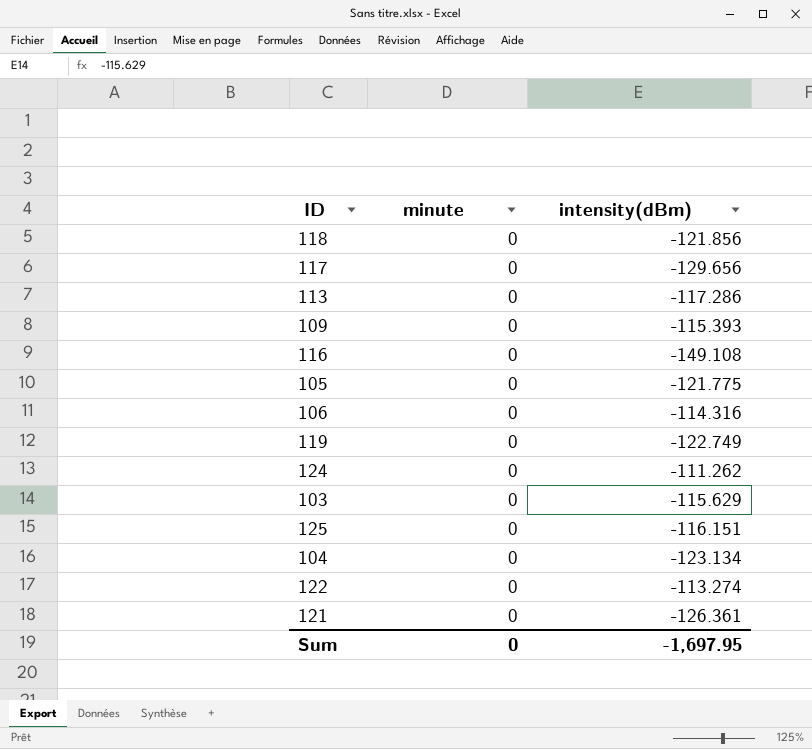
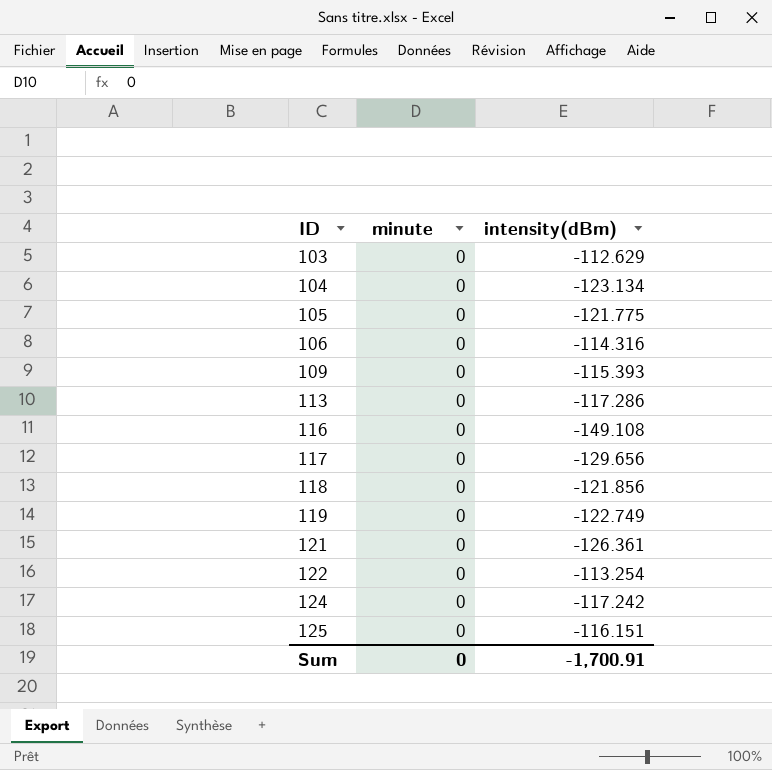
row order: none -> ID ascending
103 | intensity(dBm): -115.629 -> -112.629
122 | intensity(dBm): -113.274 -> -113.254
124 | intensity(dBm): -111.262 -> -117.242
Sum | intensity(dBm): -1,697.95 -> -1,700.91

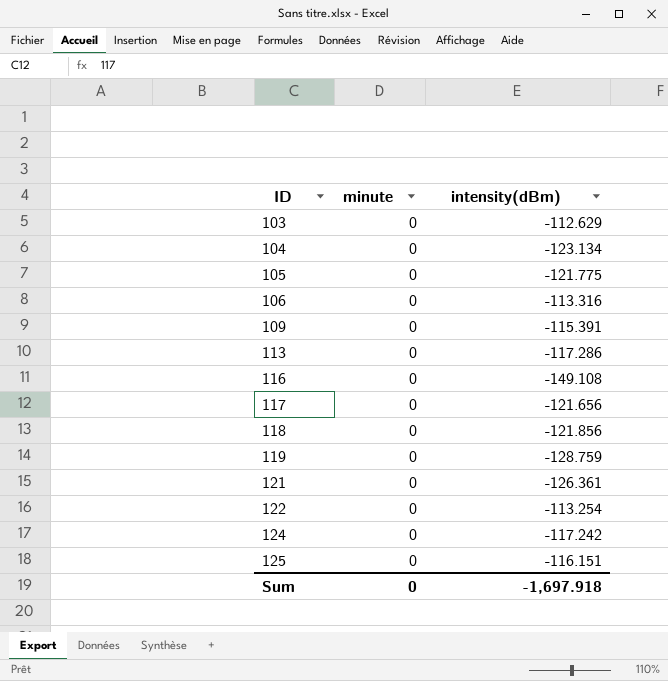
106 | intensity(dBm): -114.316 -> -113.316
109 | intensity(dBm): -115.393 -> -115.391
117 | intensity(dBm): -129.656 -> -121.656
119 | intensity(dBm): -122.749 -> -128.759
Sum | intensity(dBm): -1,700.91 -> -1,697.918

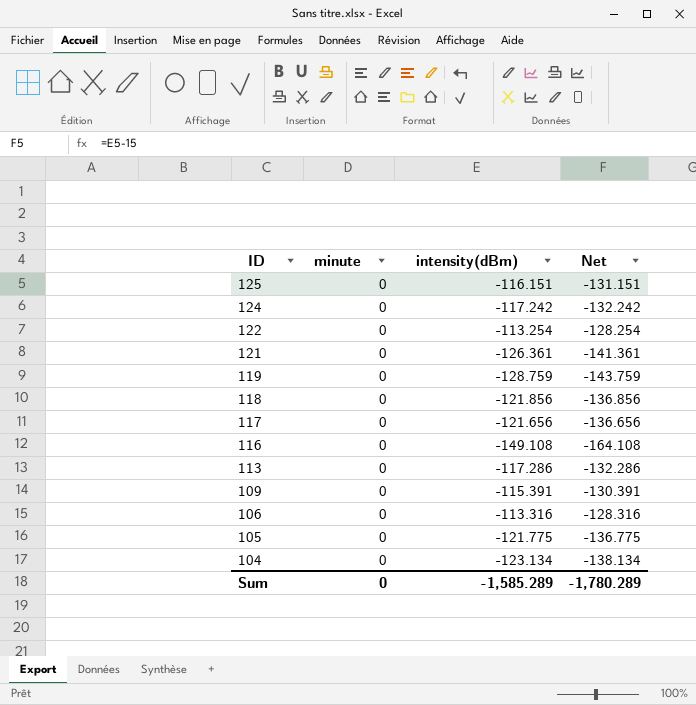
row order: ID ascending -> ID descending
column Net | formula: none -> [intensity(dBm)] - 15
row 103: 0 | -112.629 -> none
Sum | intensity(dBm): -1,697.918 -> -1,585.289

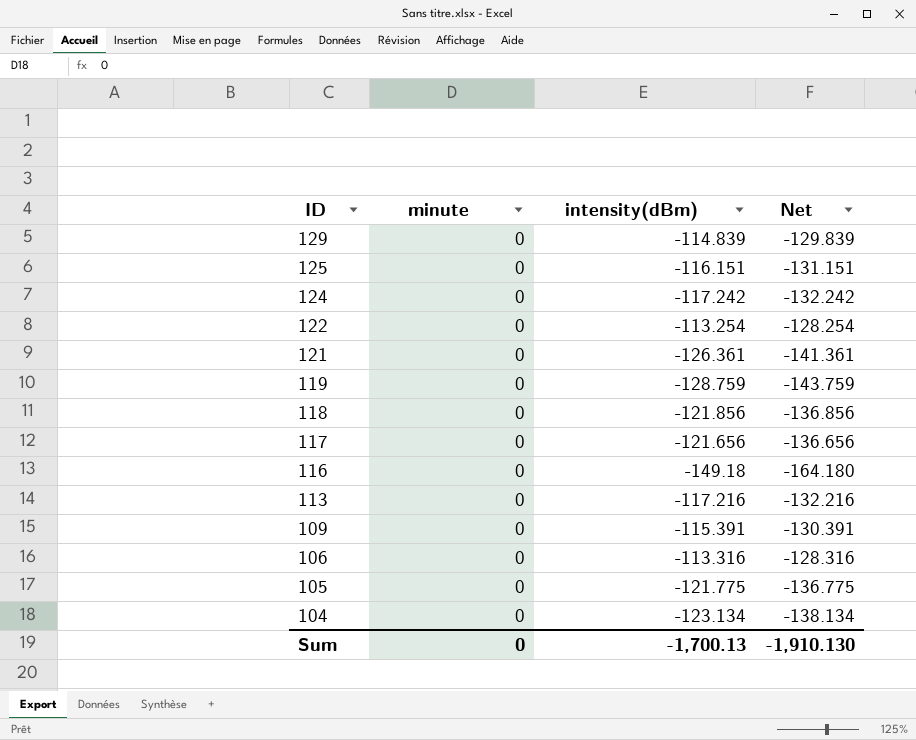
row 129: none -> 0 | -114.839 | -129.839
116 | intensity(dBm): -149.108 -> -149.18
116 | Net: -164.108 -> -164.180
113 | intensity(dBm): -117.286 -> -117.216
113 | Net: -132.286 -> -132.216
Sum | intensity(dBm): -1,585.289 -> -1,700.13
Sum | Net: -1,780.289 -> -1,910.130

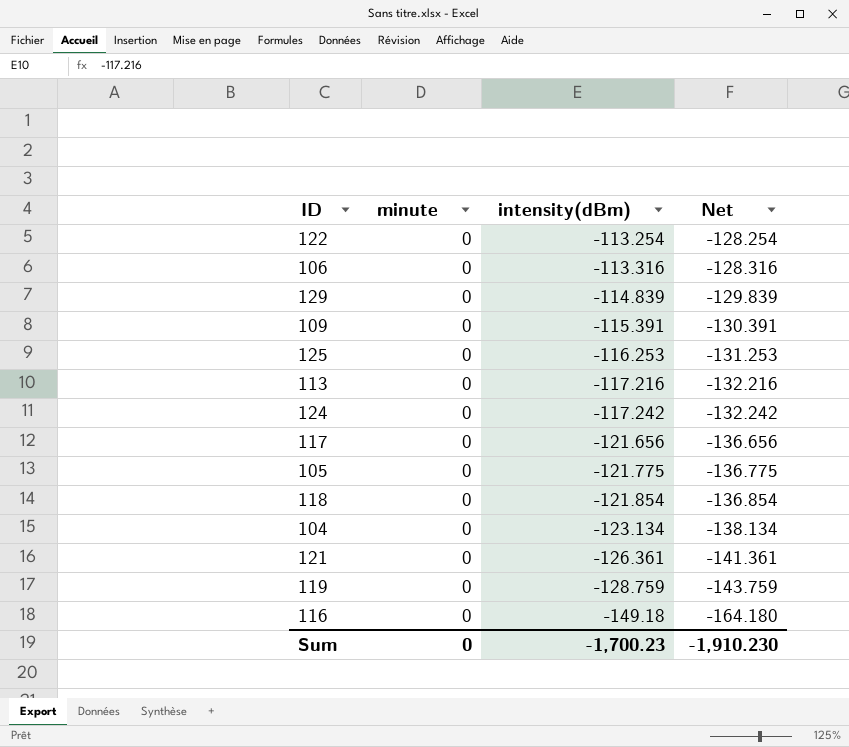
row order: ID descending -> intensity(dBm) descending
125 | intensity(dBm): -116.151 -> -116.253
125 | Net: -131.151 -> -131.253
118 | intensity(dBm): -121.856 -> -121.854
118 | Net: -136.856 -> -136.854
Sum | intensity(dBm): -1,700.13 -> -1,700.23
Sum | Net: -1,910.130 -> -1,910.230

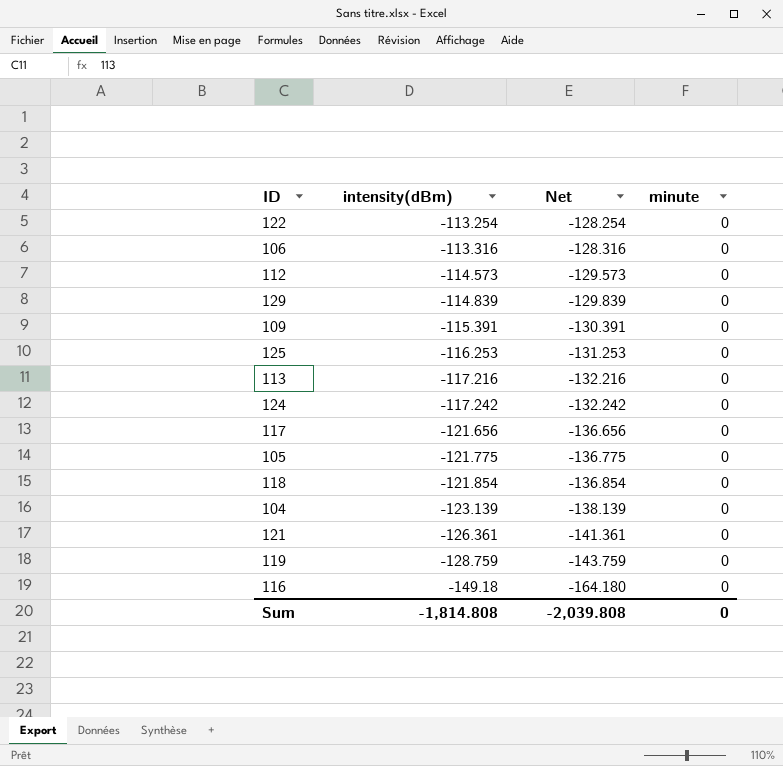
column minute | position: 2 -> 4
row 112: none -> -114.573 | -129.573 | 0
104 | intensity(dBm): -123.134 -> -123.139
104 | Net: -138.134 -> -138.139
Sum | intensity(dBm): -1,700.23 -> -1,814.808
Sum | Net: -1,910.230 -> -2,039.808

